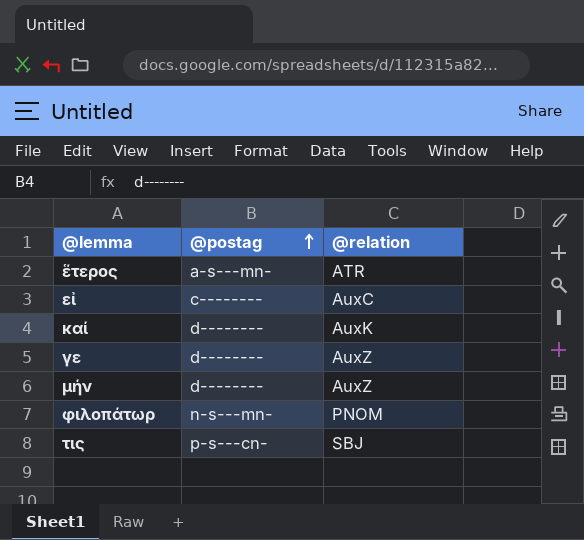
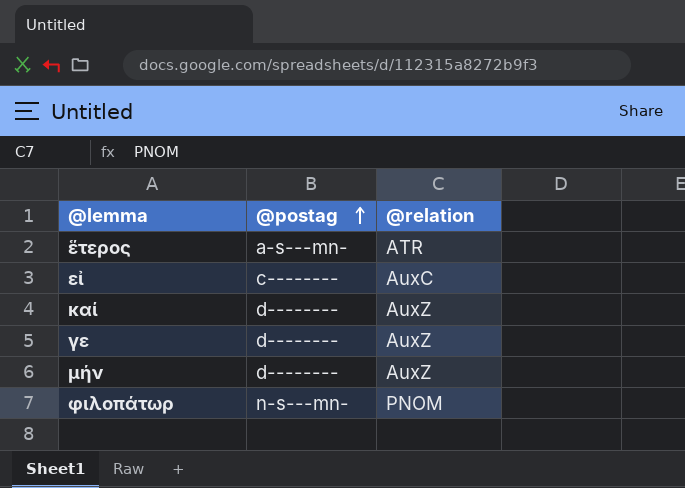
row τις: p-s---cn- | SBJ -> none
καί | @relation: AuxK -> AuxZ

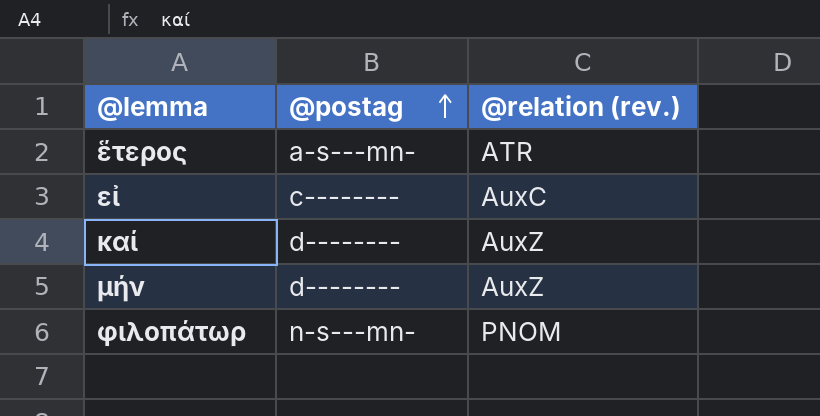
column name: @relation -> @relation (rev.)
row γε: d-------- | AuxZ -> none

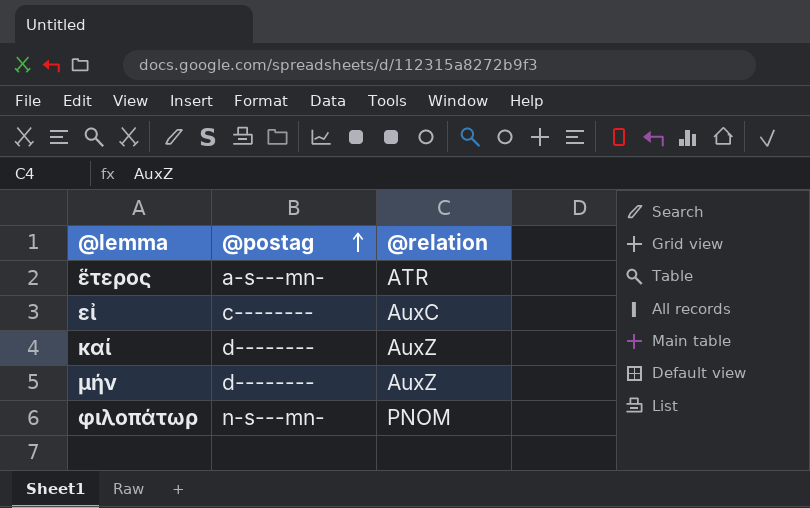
column name: @relation (rev.) -> @relation

